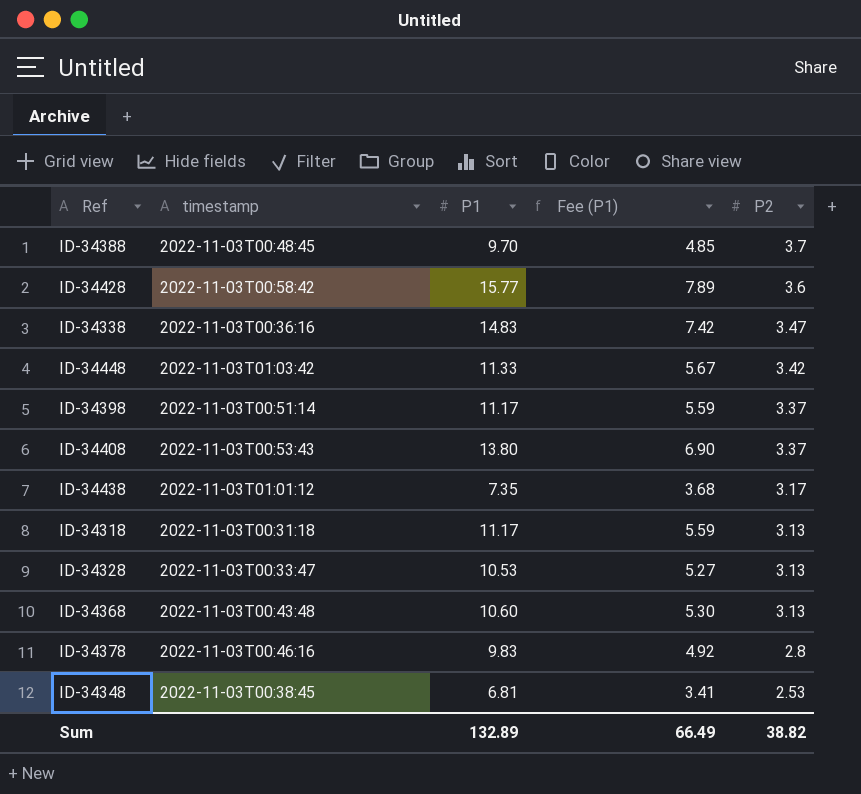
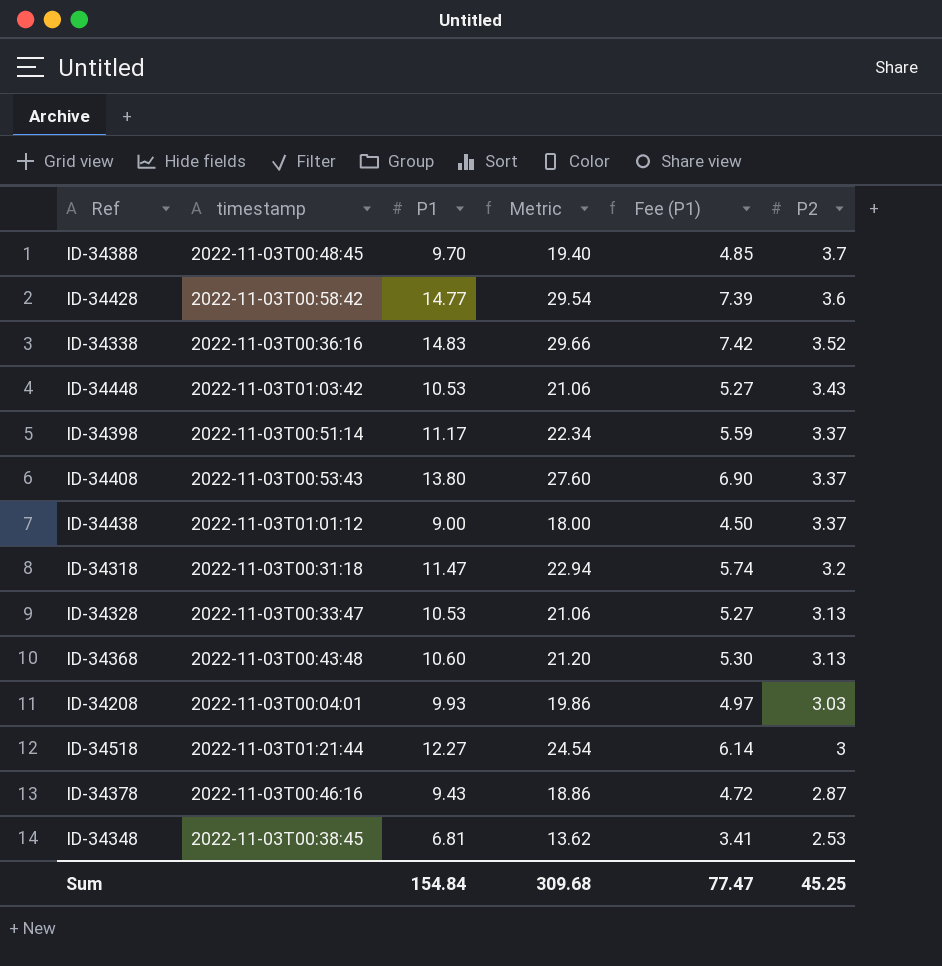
column Metric | formula: none -> [P1] * 2
ID-34428 | P1: 15.77 -> 14.77
ID-34428 | Fee (P1): 7.89 -> 7.39
ID-34338 | P2: 3.47 -> 3.52
ID-34448 | P1: 11.33 -> 10.53
ID-34448 | Fee (P1): 5.67 -> 5.27
ID-34448 | P2: 3.42 -> 3.43
ID-34438 | P1: 7.35 -> 9.00
ID-34438 | Fee (P1): 3.68 -> 4.50
ID-34438 | P2: 3.17 -> 3.37
ID-34318 | P1: 11.17 -> 11.47
ID-34318 | Fee (P1): 5.59 -> 5.74
ID-34318 | P2: 3.13 -> 3.2
row ID-34208: none -> 2022-11-03T00:04:01 | 9.93 | 19.86 | 4.97 | 3.03
row ID-34518: none -> 2022-11-03T01:21:44 | 12.27 | 24.54 | 6.14 | 3
ID-34378 | P1: 9.83 -> 9.43
ID-34378 | Fee (P1): 4.92 -> 4.72
ID-34378 | P2: 2.8 -> 2.87
Sum | P1: 132.89 -> 154.84
Sum | Fee (P1): 66.49 -> 77.47
Sum | P2: 38.82 -> 45.25

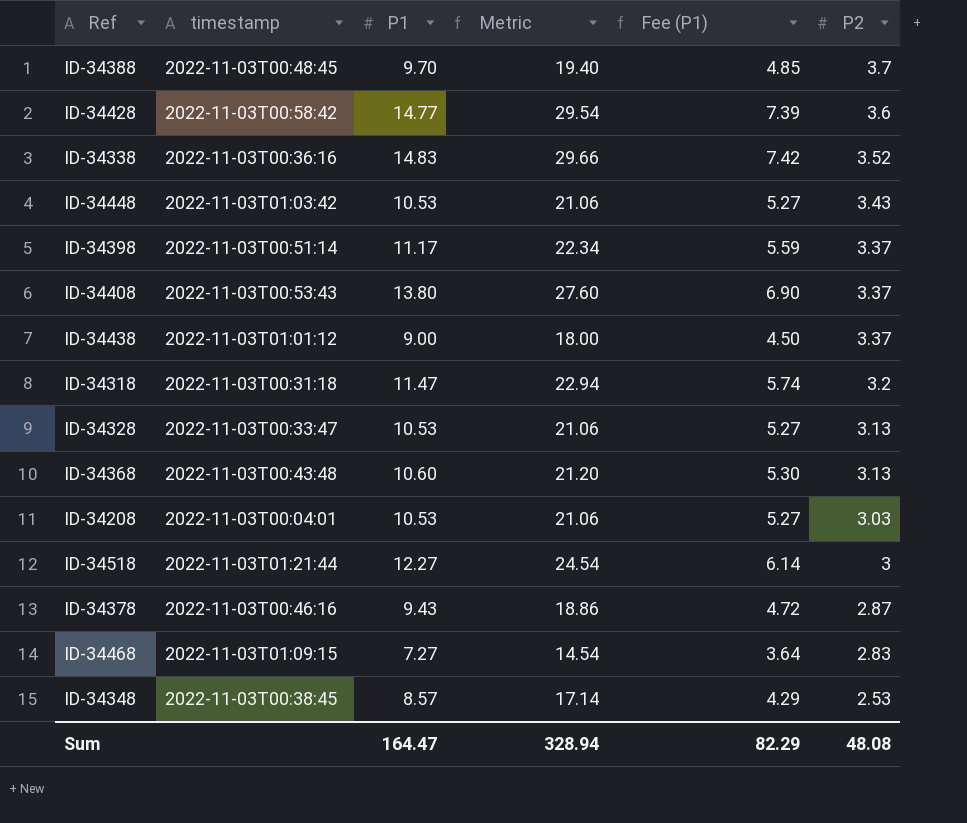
ID-34208 | P1: 9.93 -> 10.53
ID-34208 | Metric: 19.86 -> 21.06
ID-34208 | Fee (P1): 4.97 -> 5.27
row ID-34468: none -> 2022-11-03T01:09:15 | 7.27 | 14.54 | 3.64 | 2.83
ID-34348 | P1: 6.81 -> 8.57
ID-34348 | Metric: 13.62 -> 17.14
ID-34348 | Fee (P1): 3.41 -> 4.29
Sum | P1: 154.84 -> 164.47
Sum | Metric: 309.68 -> 328.94
Sum | Fee (P1): 77.47 -> 82.29
Sum | P2: 45.25 -> 48.08

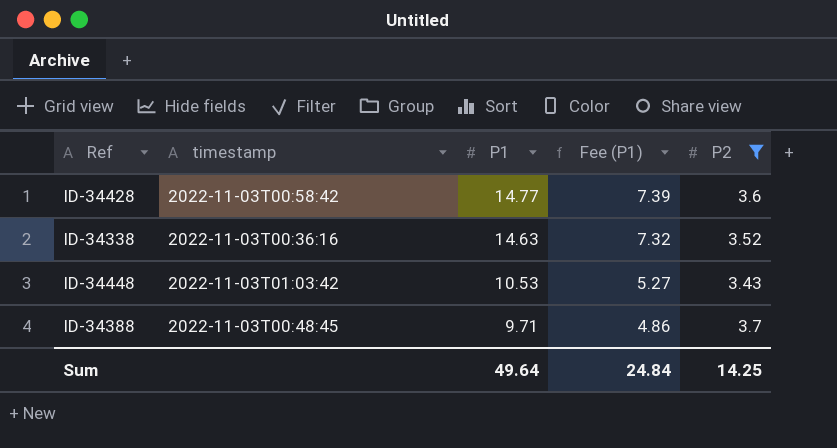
filter: none -> P2 >= 3.43
row order: P2 descending -> P1 descending
column Metric | formula: [P1] * 2 -> none
ID-34338 | P1: 14.83 -> 14.63
ID-34338 | Fee (P1): 7.42 -> 7.32
ID-34388 | P1: 9.70 -> 9.71
ID-34388 | Fee (P1): 4.85 -> 4.86
Sum | P1: 164.47 -> 49.64
Sum | Fee (P1): 82.29 -> 24.84
Sum | P2: 48.08 -> 14.25

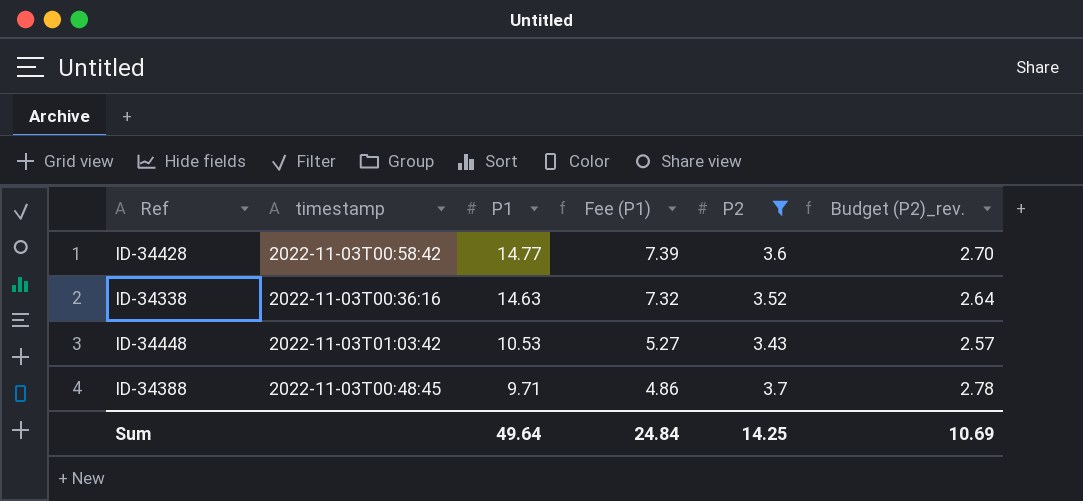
column Budget (P2)_rev. | formula: none -> [P2] * 0.75

